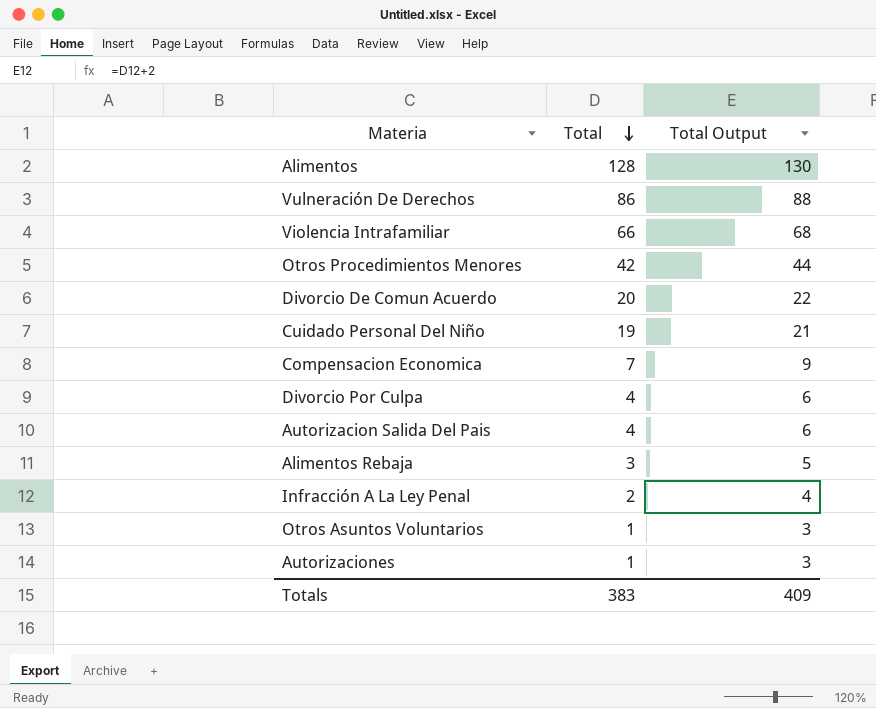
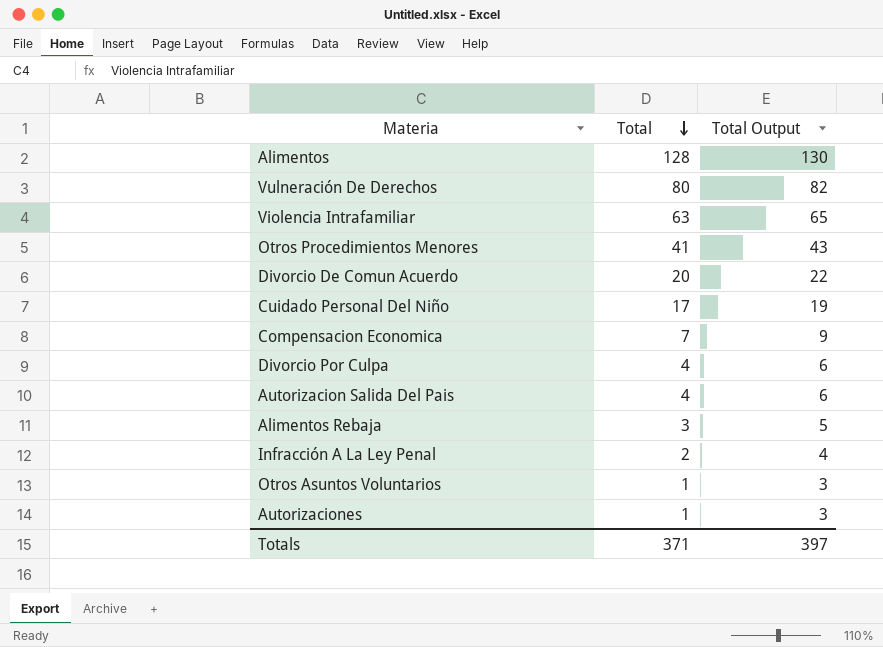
Vulneración De Derechos | Total: 86 -> 80
Vulneración De Derechos | Total Output: 88 -> 82
Violencia Intrafamiliar | Total: 66 -> 63
Violencia Intrafamiliar | Total Output: 68 -> 65
Otros Procedimientos Menores | Total: 42 -> 41
Otros Procedimientos Menores | Total Output: 44 -> 43
Cuidado Personal Del Niño | Total: 19 -> 17
Cuidado Personal Del Niño | Total Output: 21 -> 19
Totals | Total: 383 -> 371
Totals | Total Output: 409 -> 397

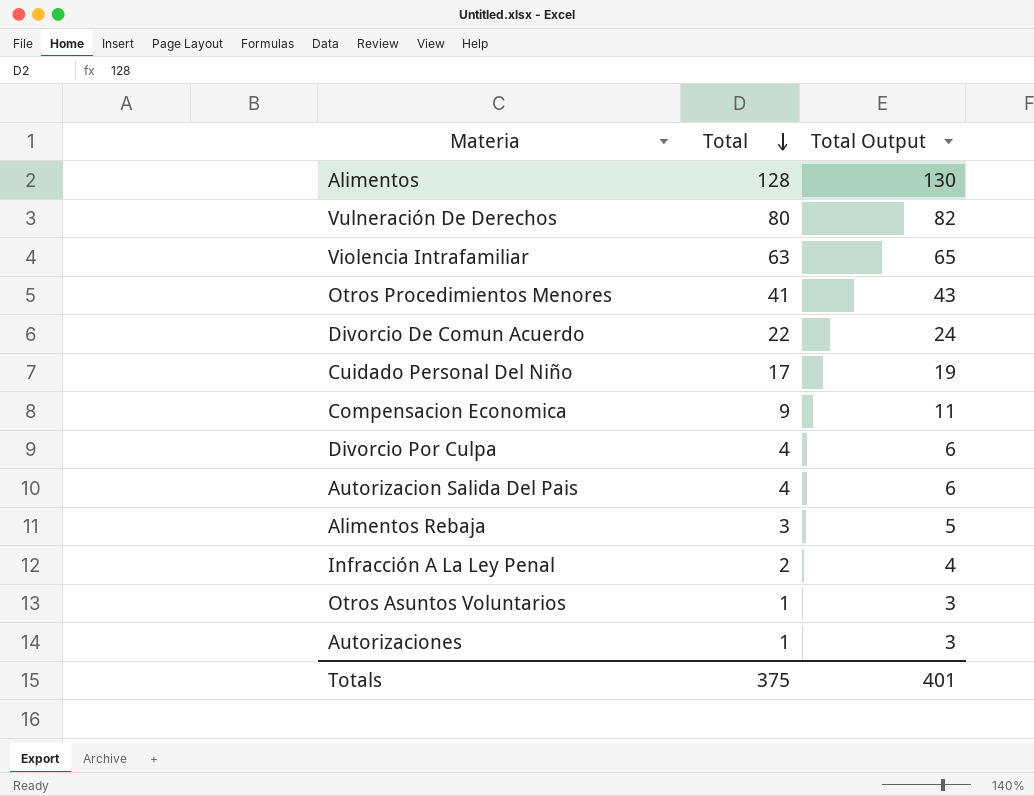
Divorcio De Comun Acuerdo | Total: 20 -> 22
Divorcio De Comun Acuerdo | Total Output: 22 -> 24
Compensacion Economica | Total: 7 -> 9
Compensacion Economica | Total Output: 9 -> 11
Totals | Total: 371 -> 375
Totals | Total Output: 397 -> 401

